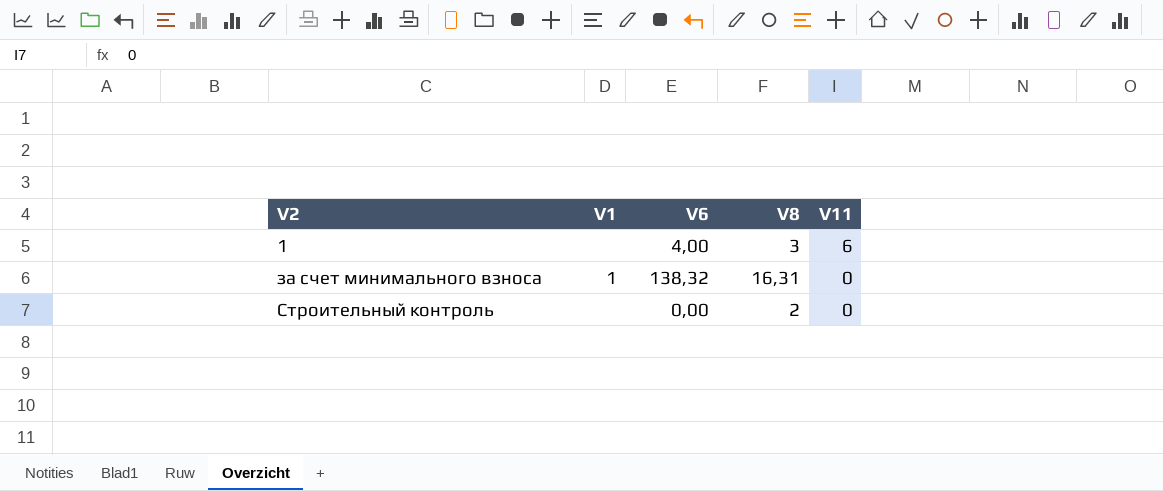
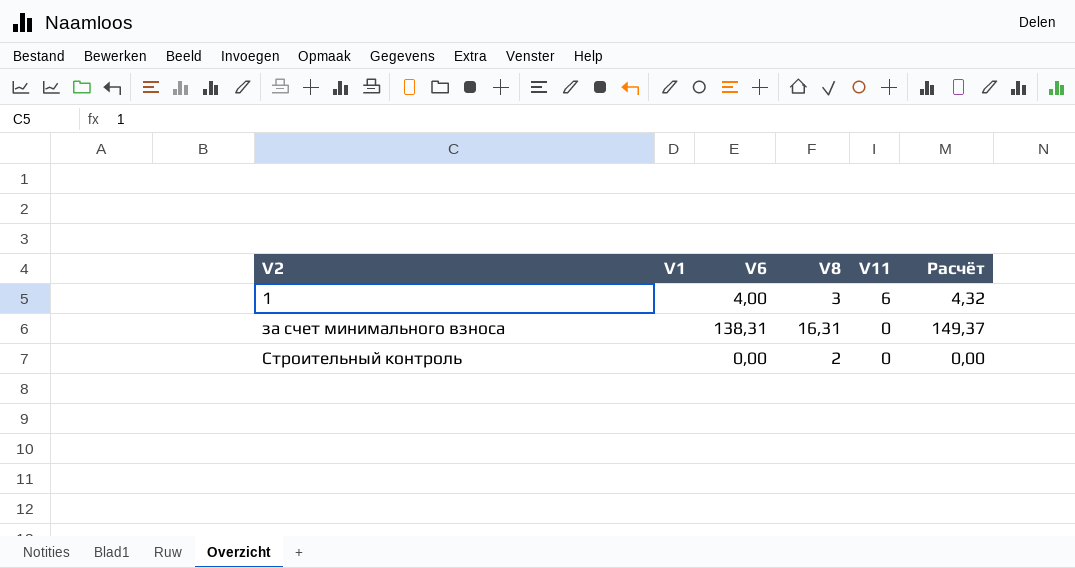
column Расчёт | formula: none -> [V6] * 1,08
за счет минимального взноса | V1: 1 -> none
за счет минимального взноса | V6: 138,32 -> 138,31

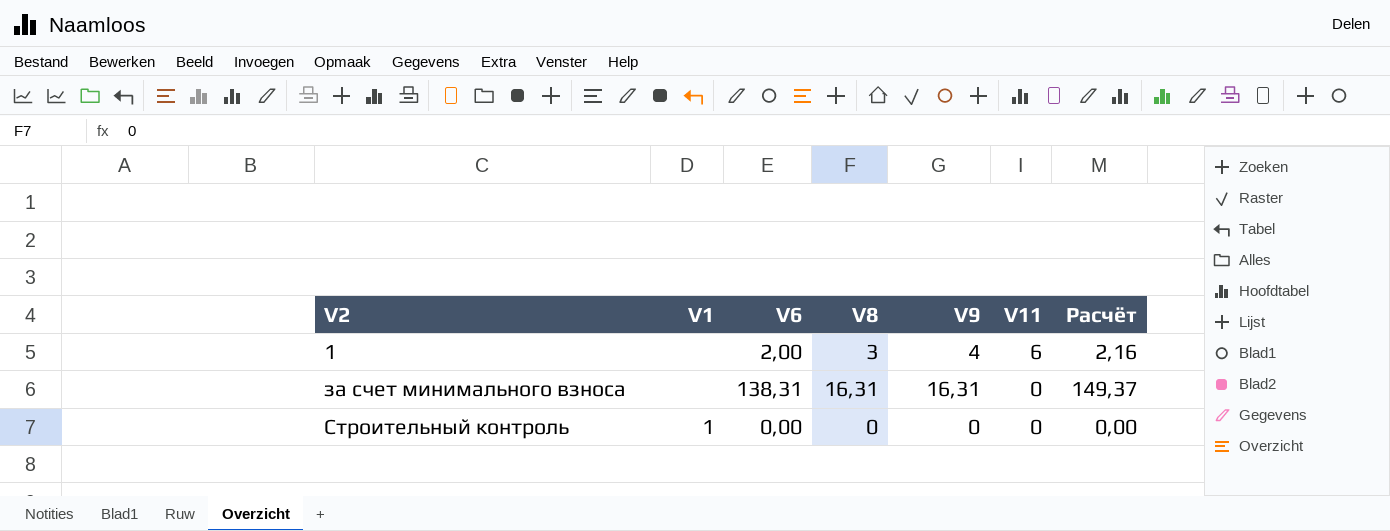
column V9 | position: none -> 5
1 | V6: 4,00 -> 2,00
1 | Расчёт: 4,32 -> 2,16
Строительный контроль | V1: none -> 1
Строительный контроль | V8: 2 -> 0

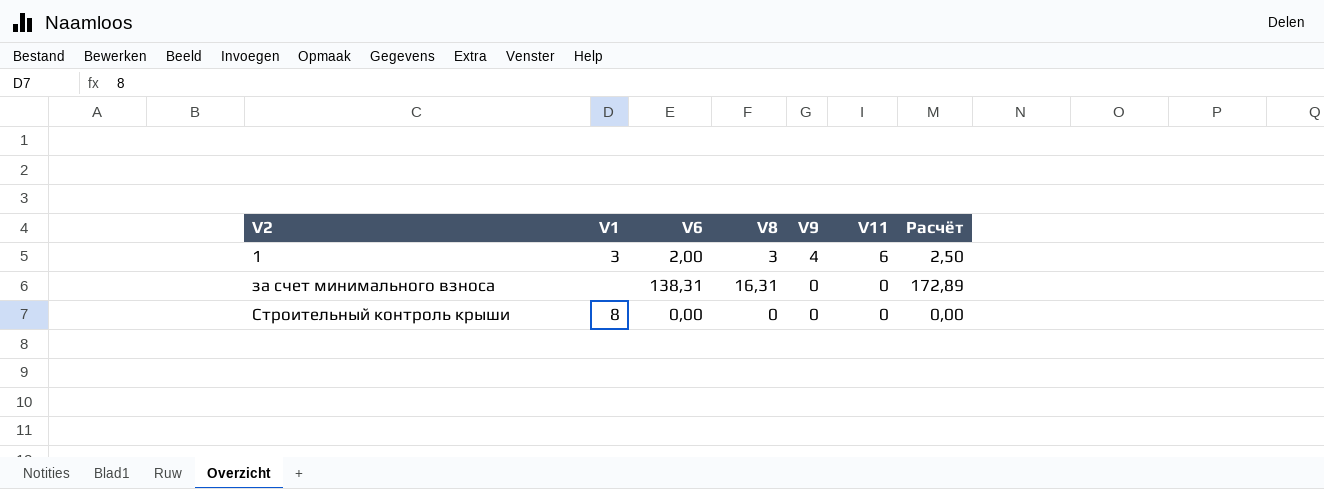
column Расчёт | formula: [V6] * 1,08 -> [V6] * 1,25
row Строительный контроль: 1 | 0,00 | 0 | 0 | 0 | 0,00 -> none
1 | V1: none -> 3
за счет минимального взноса | V9: 16,31 -> 0
row Строительный контроль крыши: none -> 8 | 0,00 | 0 | 0 | 0 | 0,00

